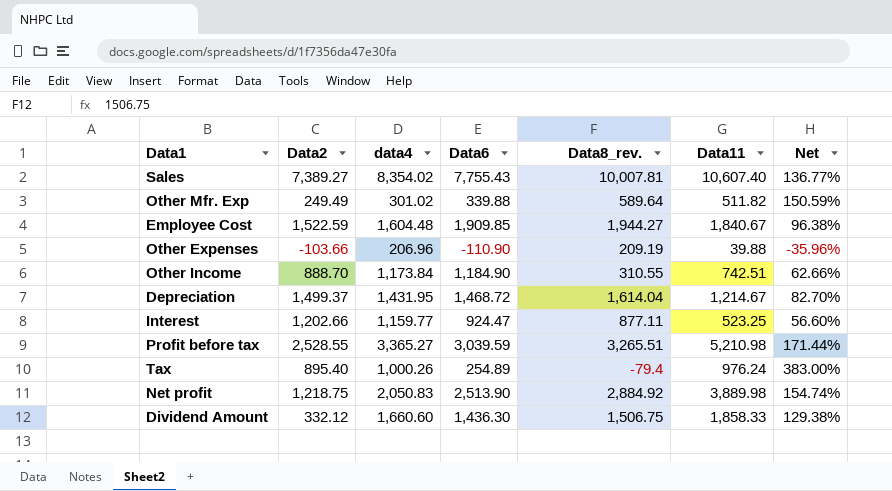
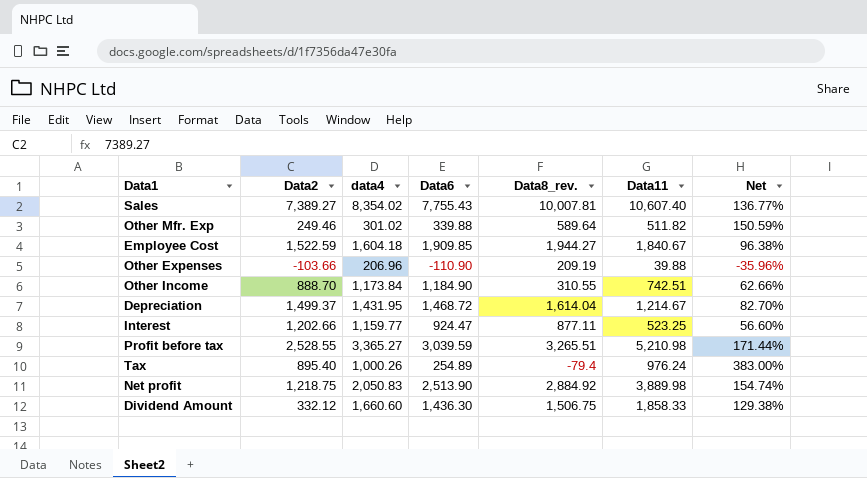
Other Mfr. Exp | Data2: 249.49 -> 249.46
Employee Cost | data4: 1,604.48 -> 1,604.18

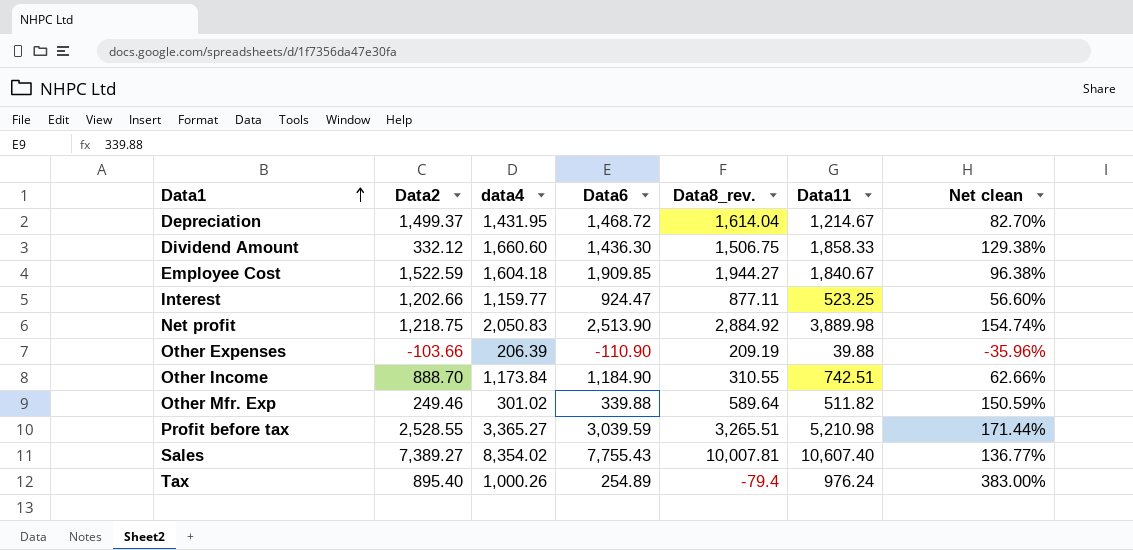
row order: none -> Data1 ascending
column name: Net -> Net clean
Other Expenses | data4: 206.96 -> 206.39

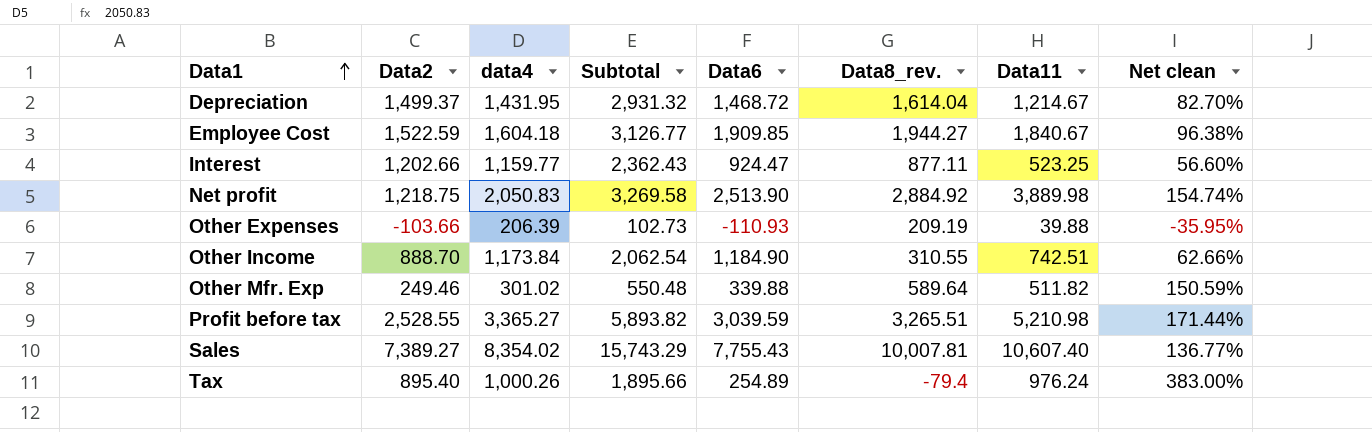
column Subtotal | formula: none -> [Data2] + [data4]
row Dividend Amount: 332.12 | 1,660.60 | 1,436.30 | 1,506.75 | 1,858.33 | 129.38% -> none
Other Expenses | Data6: -110.90 -> -110.93
Other Expenses | Net clean: -35.96% -> -35.95%

